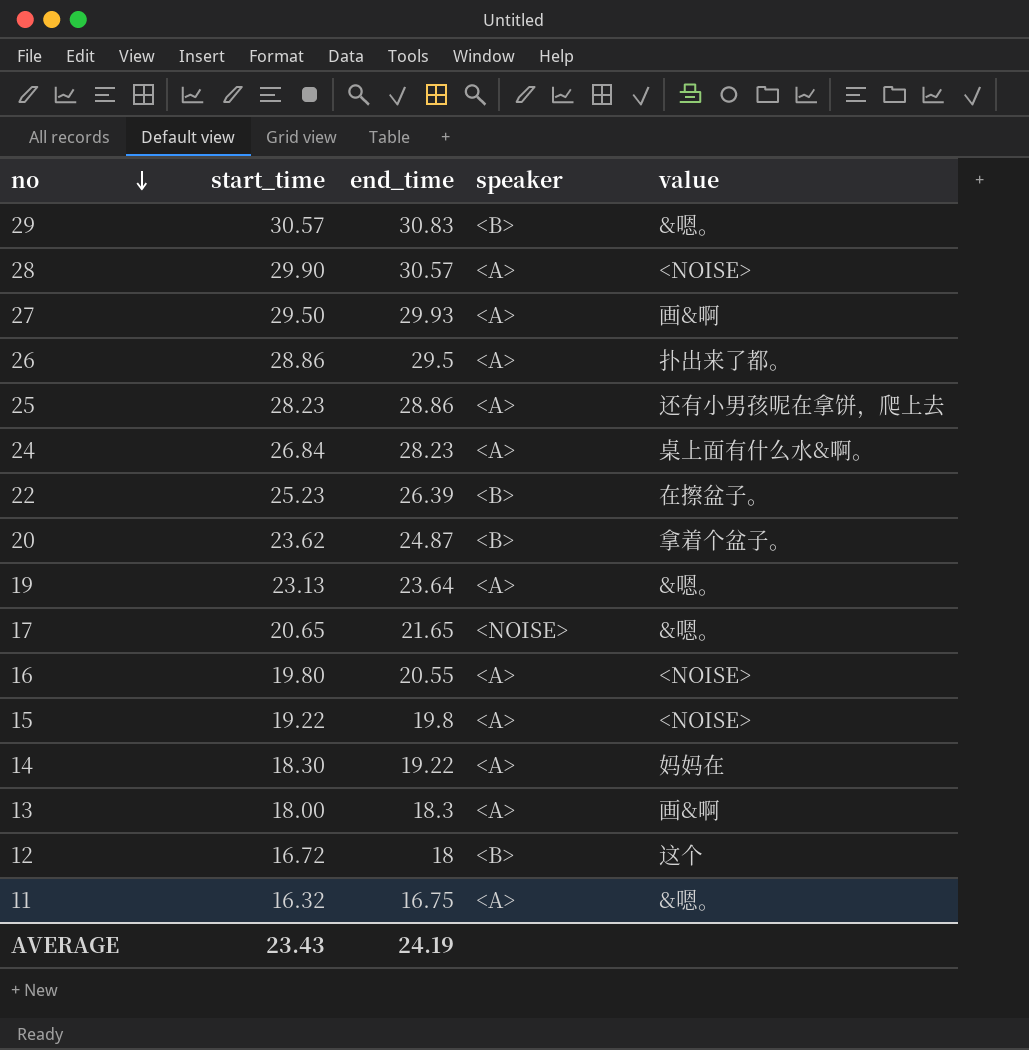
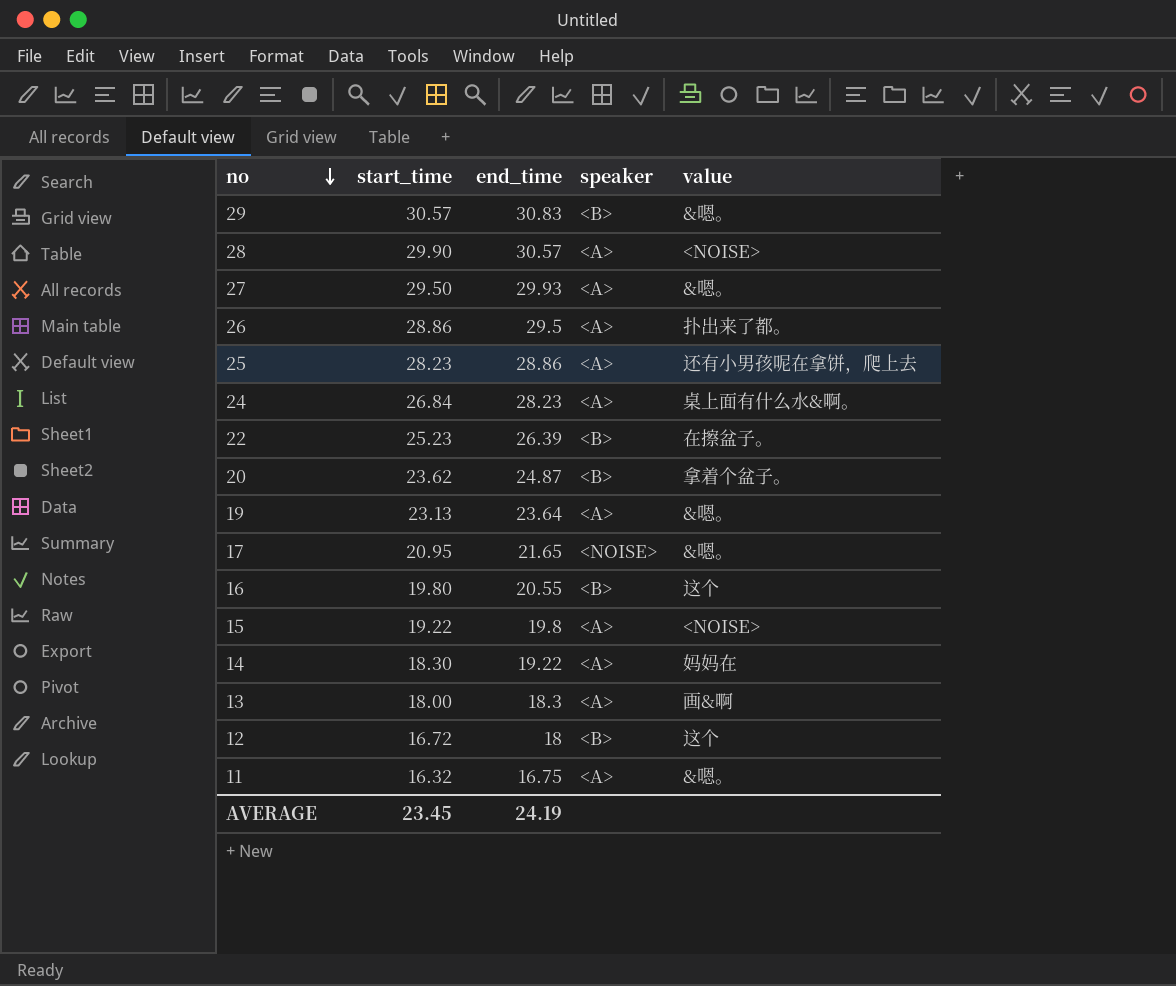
27 | value: 画&啊 -> &嗯。
17 | start_time: 20.65 -> 20.95
16 | speaker: <A> -> <B>
16 | value: <NOISE> -> 这个
AVERAGE | start_time: 23.43 -> 23.45

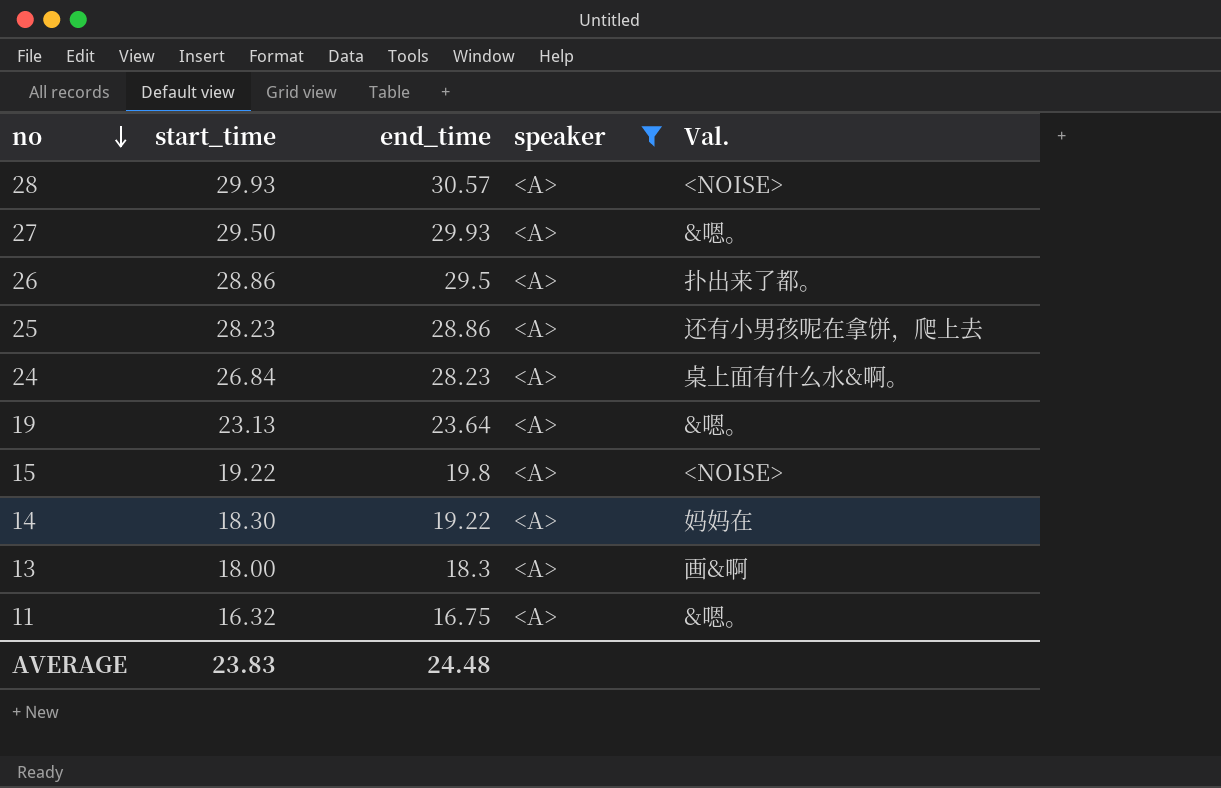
filter: none -> speaker = <A>
column name: value -> Val.
28 | start_time: 29.90 -> 29.93
AVERAGE | start_time: 23.45 -> 23.83
AVERAGE | end_time: 24.19 -> 24.48

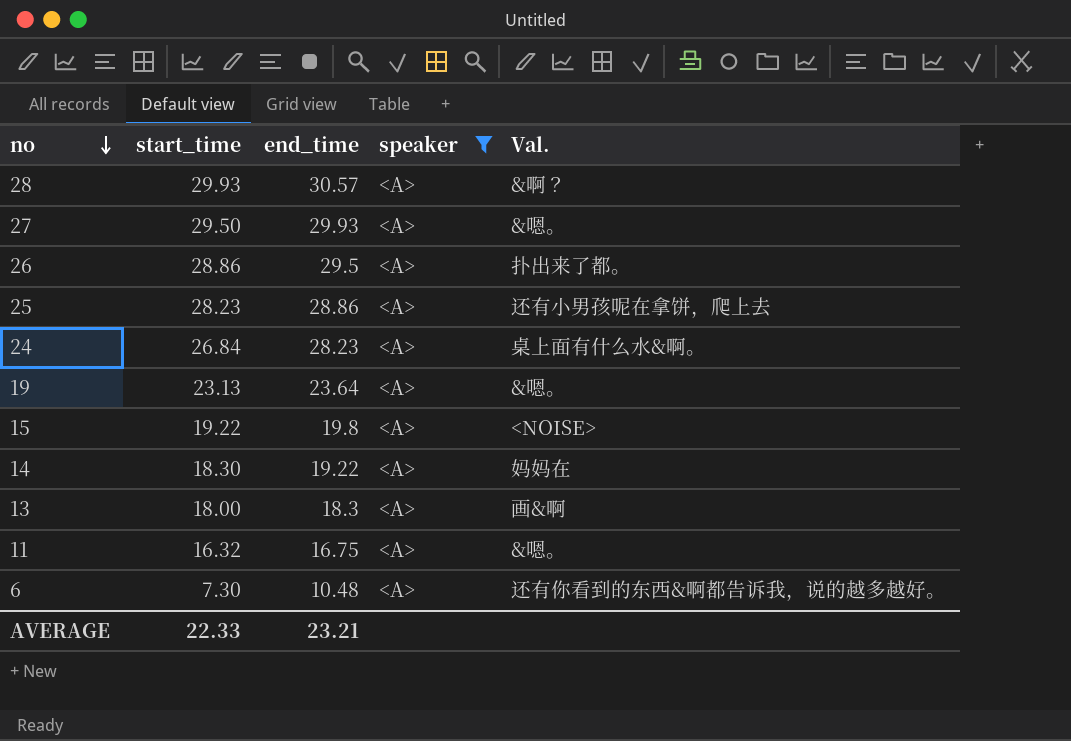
28 | Val.: <NOISE> -> &啊？
row 6: none -> 7.30 | 10.48 | <A> | 还有你看到的东西&啊都告诉我，说的越多越好。
AVERAGE | start_time: 23.83 -> 22.33
AVERAGE | end_time: 24.48 -> 23.21

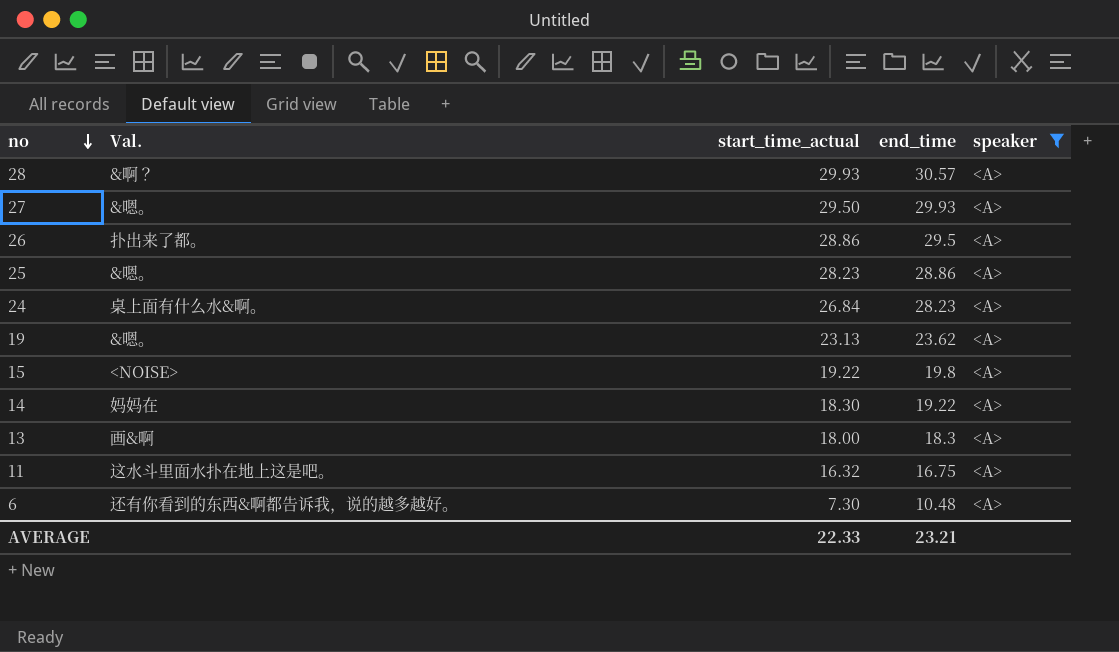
column Val. | position: 5 -> 2
column name: start_time -> start_time_actual
25 | Val.: 还有小男孩呢在拿饼，爬上去 -> &嗯。
19 | end_time: 23.64 -> 23.62
11 | Val.: &嗯。 -> 这水斗里面水扑在地上这是吧。

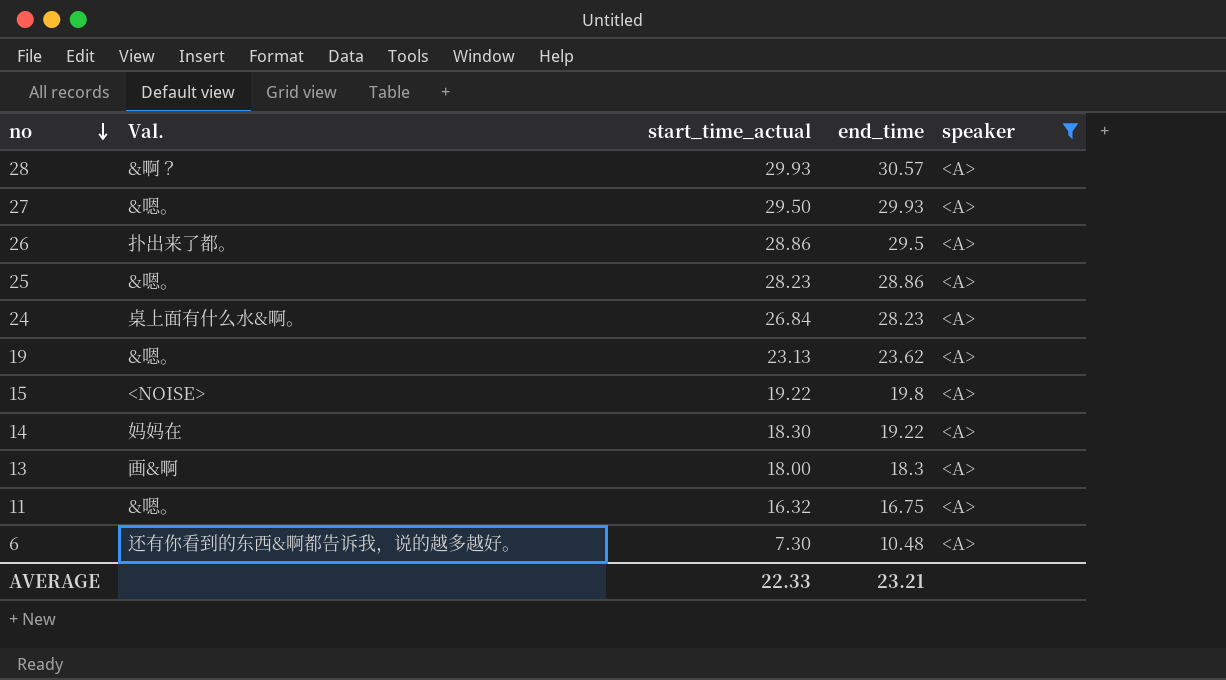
11 | Val.: 这水斗里面水扑在地上这是吧。 -> &嗯。

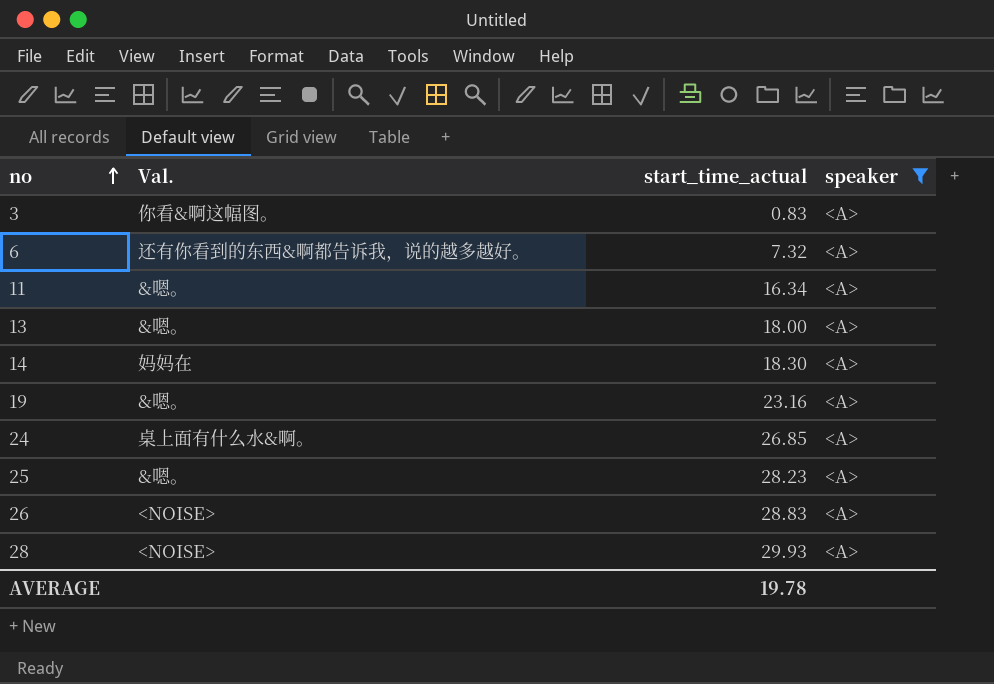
row order: no descending -> no ascending
column end_time | position: 4 -> none
row 27: &嗯。 | 29.50 | 29.93 | <A> -> none
row 15: <NOISE> | 19.22 | 19.8 | <A> -> none
row 3: none -> 你看&啊这幅图。 | 0.83 | <A>
6 | start_time_actual: 7.30 -> 7.32
11 | start_time_actual: 16.32 -> 16.34
13 | Val.: 画&啊 -> &嗯。
19 | start_time_actual: 23.13 -> 23.16
24 | start_time_actual: 26.84 -> 26.85
26 | Val.: 扑出来了都。 -> <NOISE>
26 | start_time_actual: 28.86 -> 28.83
28 | Val.: &啊？ -> <NOISE>
AVERAGE | start_time_actual: 22.33 -> 19.78

